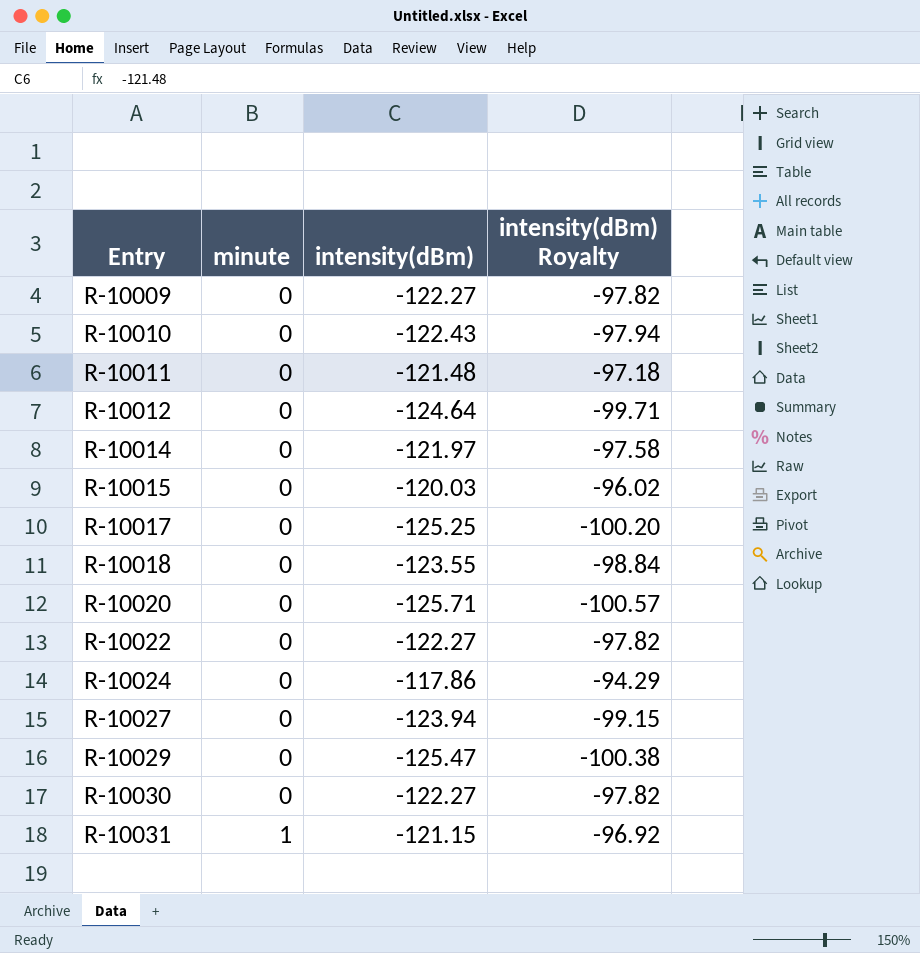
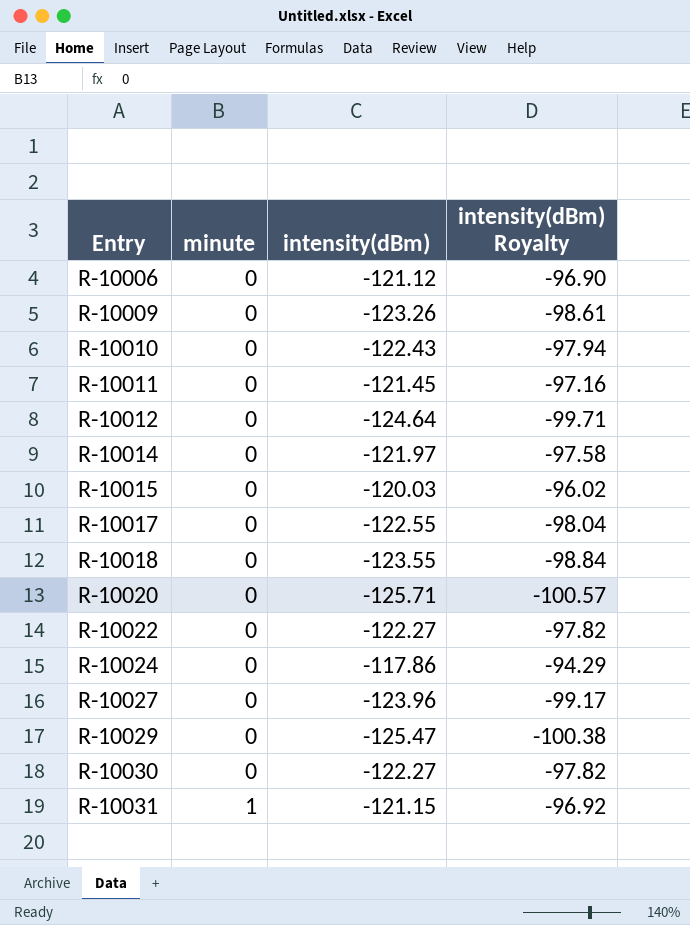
row R-10006: none -> 0 | -121.12 | -96.90
R-10009 | intensity(dBm): -122.27 -> -123.26
R-10009 | intensity(dBm) Royalty: -97.82 -> -98.61
R-10011 | intensity(dBm): -121.48 -> -121.45
R-10011 | intensity(dBm) Royalty: -97.18 -> -97.16
R-10017 | intensity(dBm): -125.25 -> -122.55
R-10017 | intensity(dBm) Royalty: -100.20 -> -98.04
R-10027 | intensity(dBm): -123.94 -> -123.96
R-10027 | intensity(dBm) Royalty: -99.15 -> -99.17

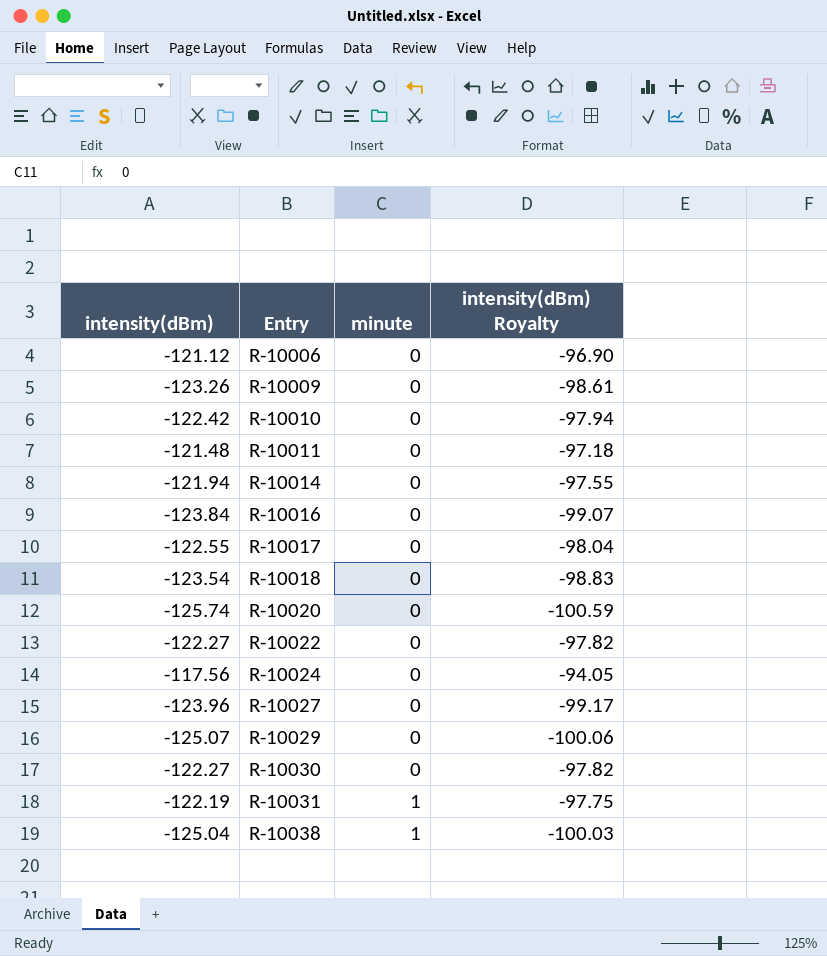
column intensity(dBm) | position: 3 -> 1
row R-10012: 0 | -124.64 | -99.71 -> none
row R-10015: 0 | -120.03 | -96.02 -> none
R-10010 | intensity(dBm): -122.43 -> -122.42
R-10011 | intensity(dBm): -121.45 -> -121.48
R-10011 | intensity(dBm) Royalty: -97.16 -> -97.18
R-10014 | intensity(dBm): -121.97 -> -121.94
R-10014 | intensity(dBm) Royalty: -97.58 -> -97.55
row R-10016: none -> -123.84 | 0 | -99.07
R-10018 | intensity(dBm): -123.55 -> -123.54
R-10018 | intensity(dBm) Royalty: -98.84 -> -98.83
R-10020 | intensity(dBm): -125.71 -> -125.74
R-10020 | intensity(dBm) Royalty: -100.57 -> -100.59
R-10024 | intensity(dBm): -117.86 -> -117.56
R-10024 | intensity(dBm) Royalty: -94.29 -> -94.05
R-10029 | intensity(dBm): -125.47 -> -125.07
R-10029 | intensity(dBm) Royalty: -100.38 -> -100.06
R-10031 | intensity(dBm): -121.15 -> -122.19
R-10031 | intensity(dBm) Royalty: -96.92 -> -97.75
row R-10038: none -> -125.04 | 1 | -100.03

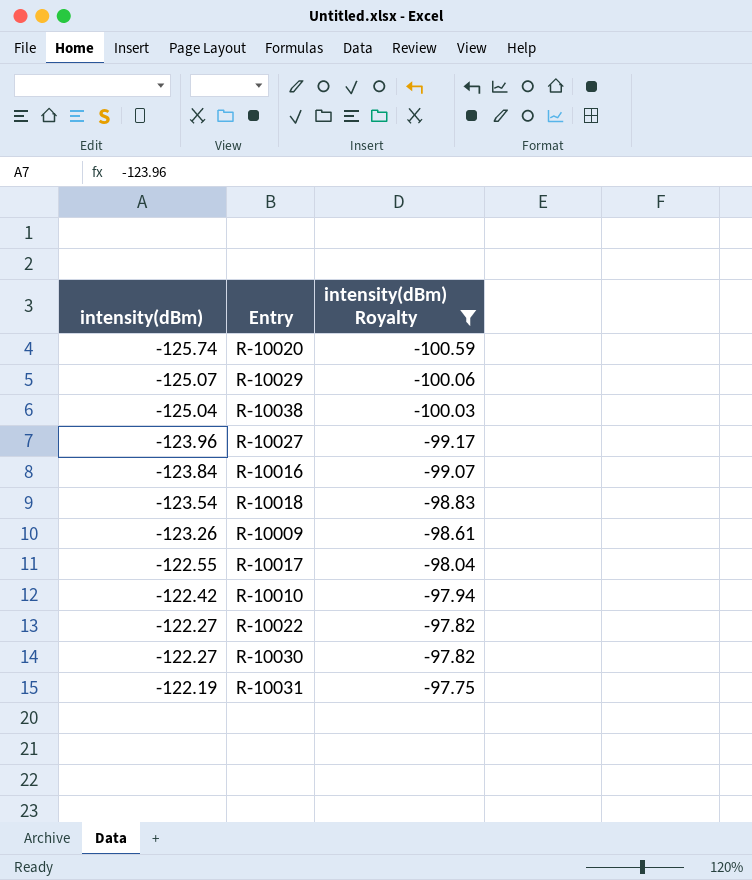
filter: none -> intensity(dBm) Royalty <= -97.75
row order: Entry ascending -> intensity(dBm) ascending
column minute | position: 3 -> none

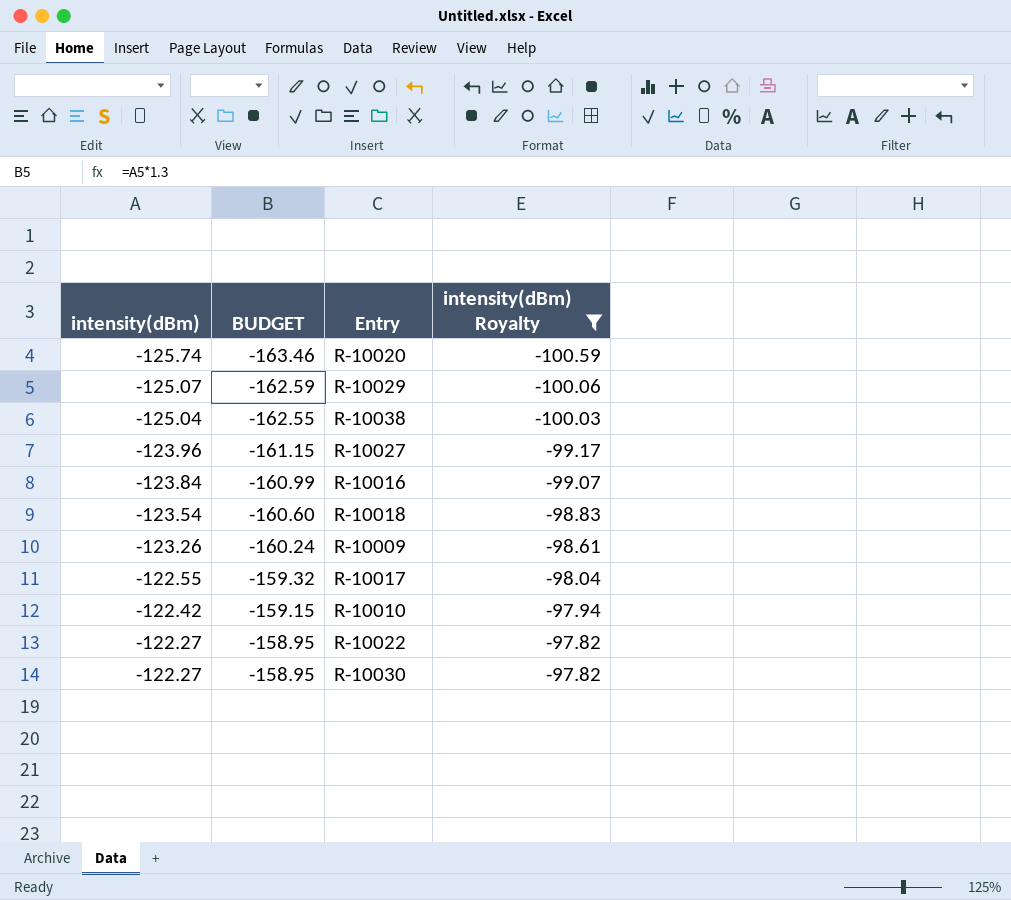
column BUDGET | formula: none -> [intensity(dBm)] * 1.3
row R-10031: -122.19 | -97.75 -> none

